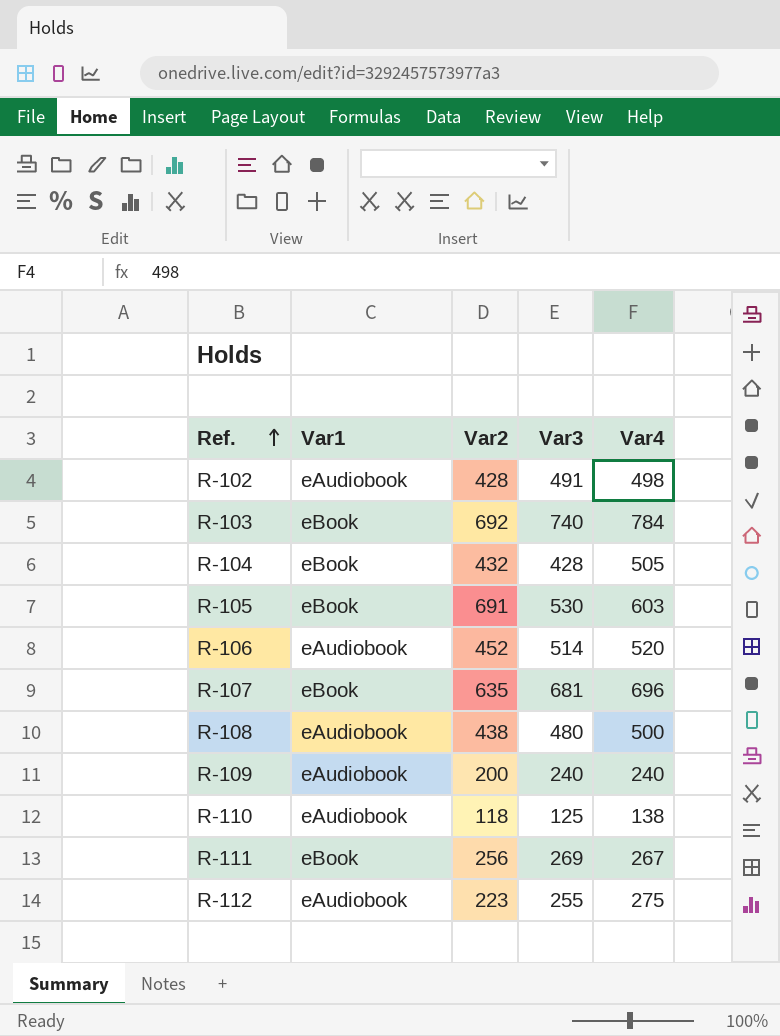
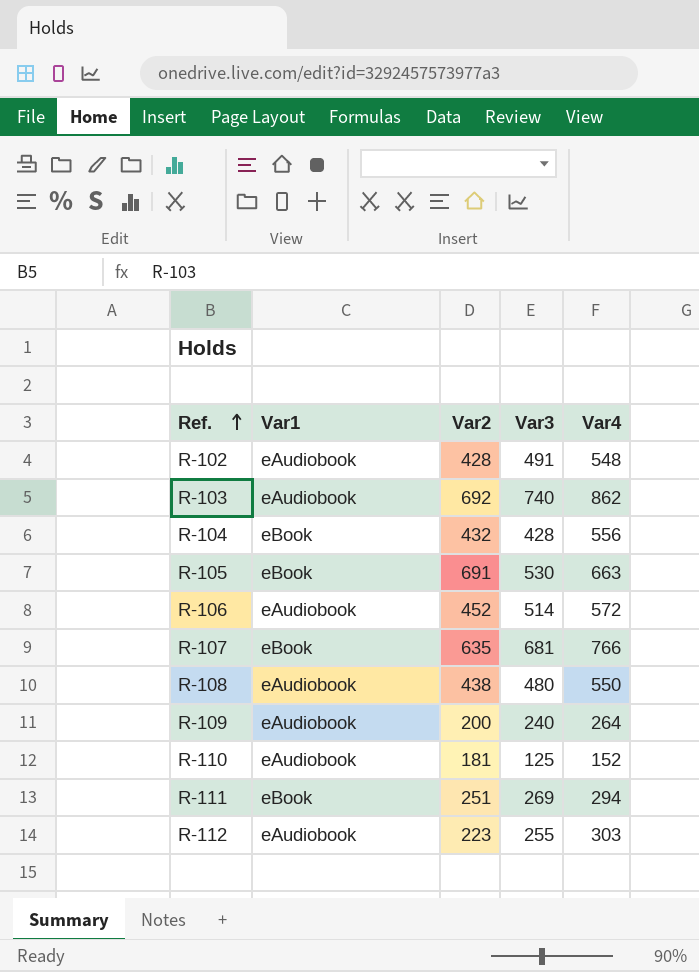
R-102 | Var4: 498 -> 548
R-103 | Var1: eBook -> eAudiobook
R-103 | Var4: 784 -> 862
R-104 | Var4: 505 -> 556
R-105 | Var4: 603 -> 663
R-106 | Var4: 520 -> 572
R-107 | Var4: 696 -> 766
R-108 | Var4: 500 -> 550
R-109 | Var4: 240 -> 264
R-110 | Var2: 118 -> 181
R-110 | Var4: 138 -> 152
R-111 | Var2: 256 -> 251
R-111 | Var4: 267 -> 294
R-112 | Var4: 275 -> 303

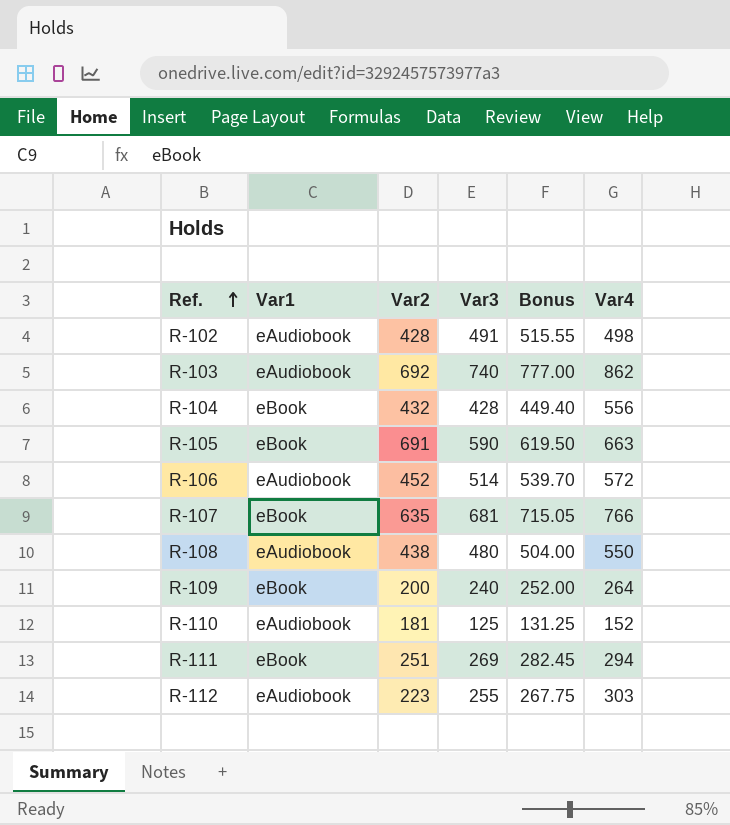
column Bonus | formula: none -> [Var3] * 1.05
R-102 | Var4: 548 -> 498
R-105 | Var3: 530 -> 590
R-109 | Var1: eAudiobook -> eBook

